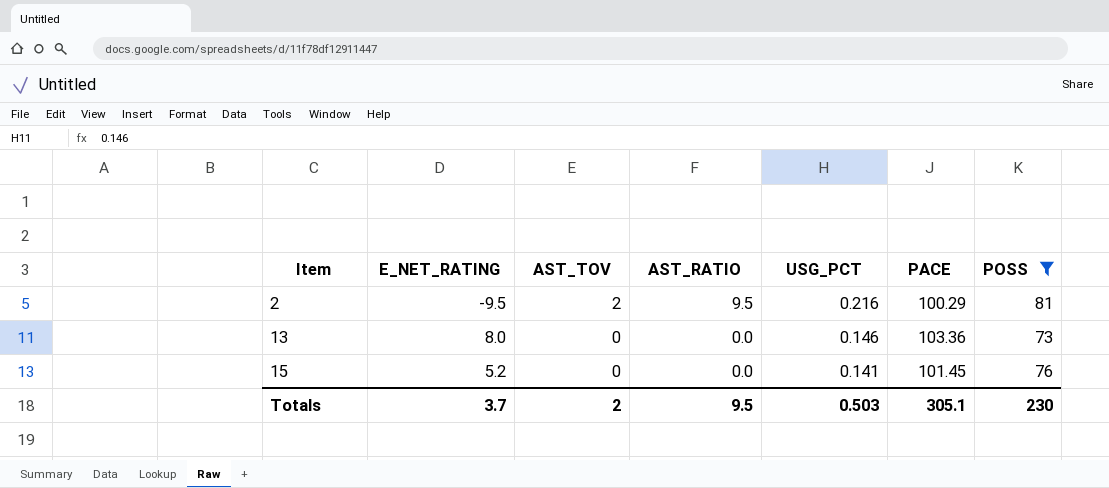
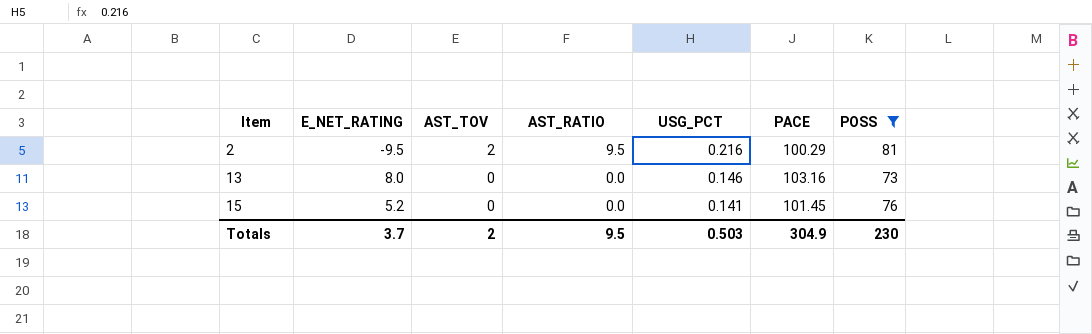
13 | PACE: 103.36 -> 103.16
Totals | PACE: 305.1 -> 304.9

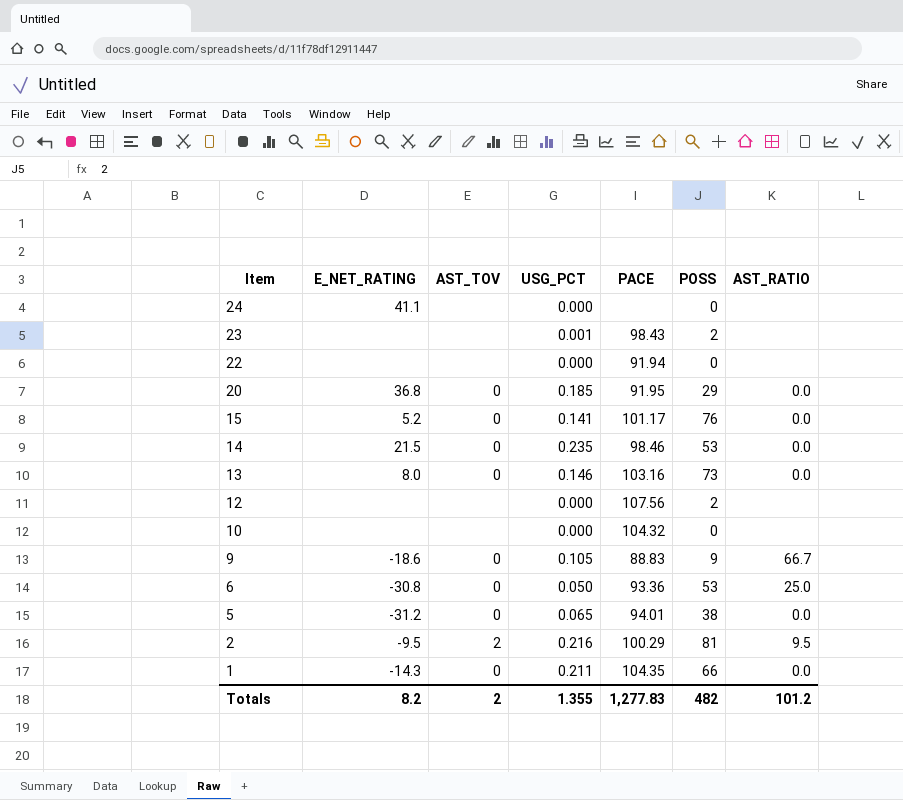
filter: POSS >= 73 -> none
row order: Item ascending -> Item descending
column AST_RATIO | position: 4 -> 7
15 | PACE: 101.45 -> 101.17
Totals | E_NET_RATING: 3.7 -> 8.2
Totals | USG_PCT: 0.503 -> 1.355
Totals | PACE: 304.9 -> 1,277.83
Totals | POSS: 230 -> 482
Totals | AST_RATIO: 9.5 -> 101.2

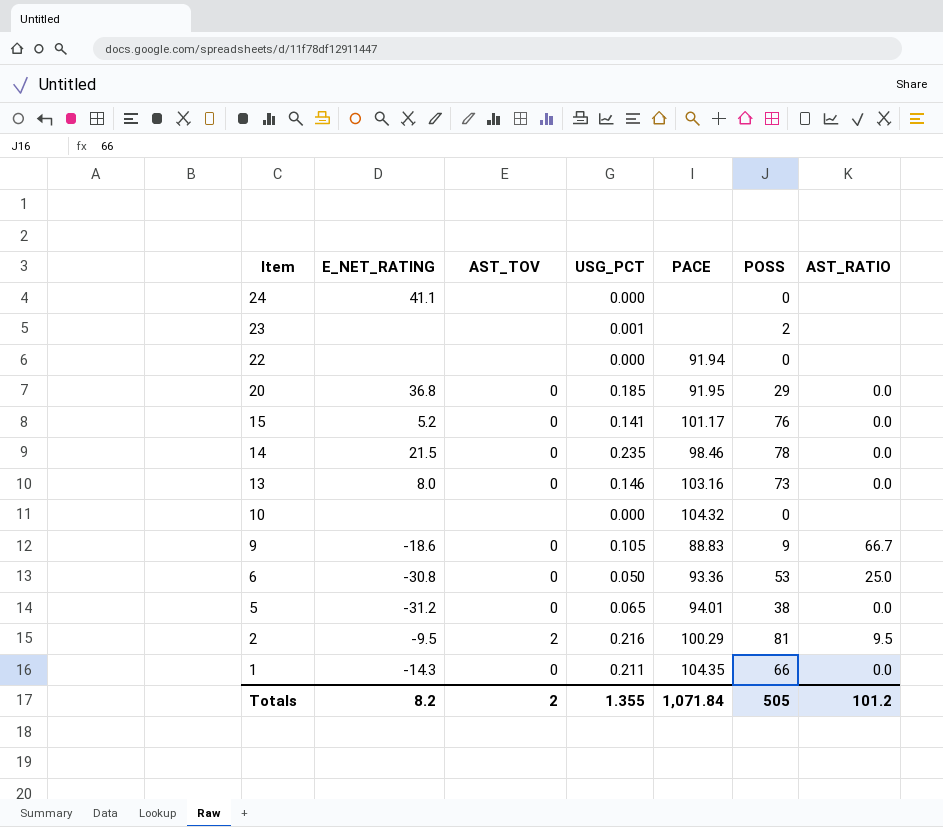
row 12: none | none | 0.000 | 107.56 | 2 | none -> none
23 | PACE: 98.43 -> none
14 | POSS: 53 -> 78
Totals | PACE: 1,277.83 -> 1,071.84
Totals | POSS: 482 -> 505

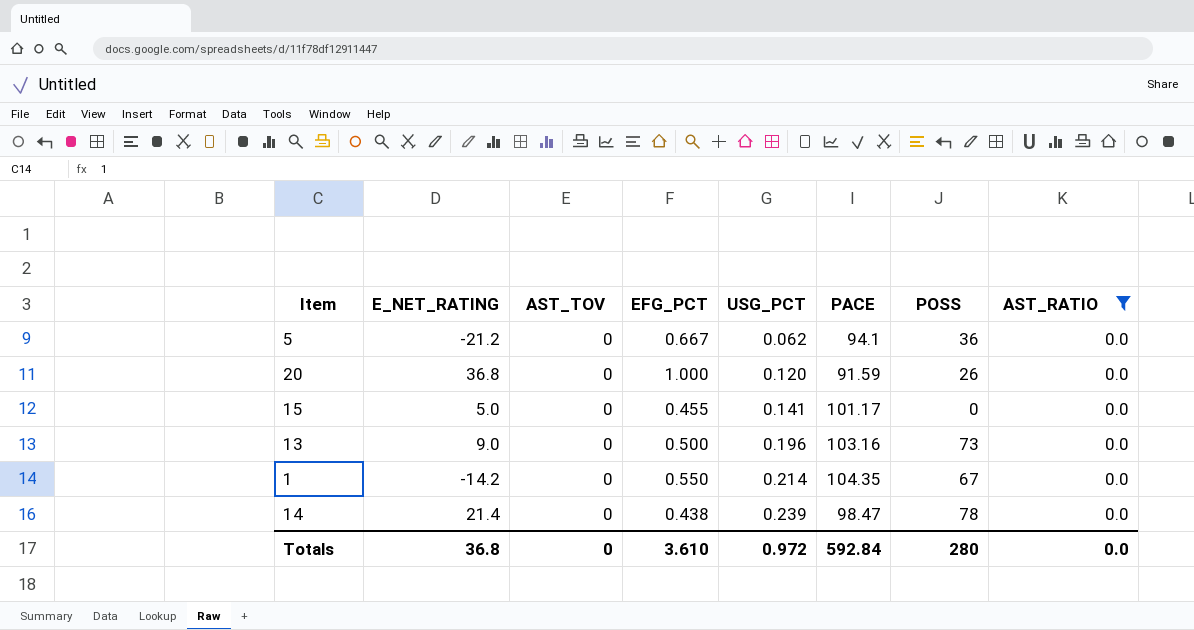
filter: none -> AST_RATIO = 0.0
row order: Item descending -> USG_PCT ascending
column EFG_PCT | position: none -> 4
5 | E_NET_RATING: -31.2 -> -21.2
5 | USG_PCT: 0.065 -> 0.062
5 | PACE: 94.01 -> 94.1
5 | POSS: 38 -> 36
20 | USG_PCT: 0.185 -> 0.120
20 | PACE: 91.95 -> 91.59
20 | POSS: 29 -> 26
15 | E_NET_RATING: 5.2 -> 5.0
15 | POSS: 76 -> 0
13 | E_NET_RATING: 8.0 -> 9.0
13 | USG_PCT: 0.146 -> 0.196
1 | E_NET_RATING: -14.3 -> -14.2
1 | USG_PCT: 0.211 -> 0.214
1 | POSS: 66 -> 67
14 | E_NET_RATING: 21.5 -> 21.4
14 | USG_PCT: 0.235 -> 0.239
14 | PACE: 98.46 -> 98.47
Totals | E_NET_RATING: 8.2 -> 36.8
Totals | AST_TOV: 2 -> 0
Totals | USG_PCT: 1.355 -> 0.972
Totals | PACE: 1,071.84 -> 592.84
Totals | POSS: 505 -> 280
Totals | AST_RATIO: 101.2 -> 0.0

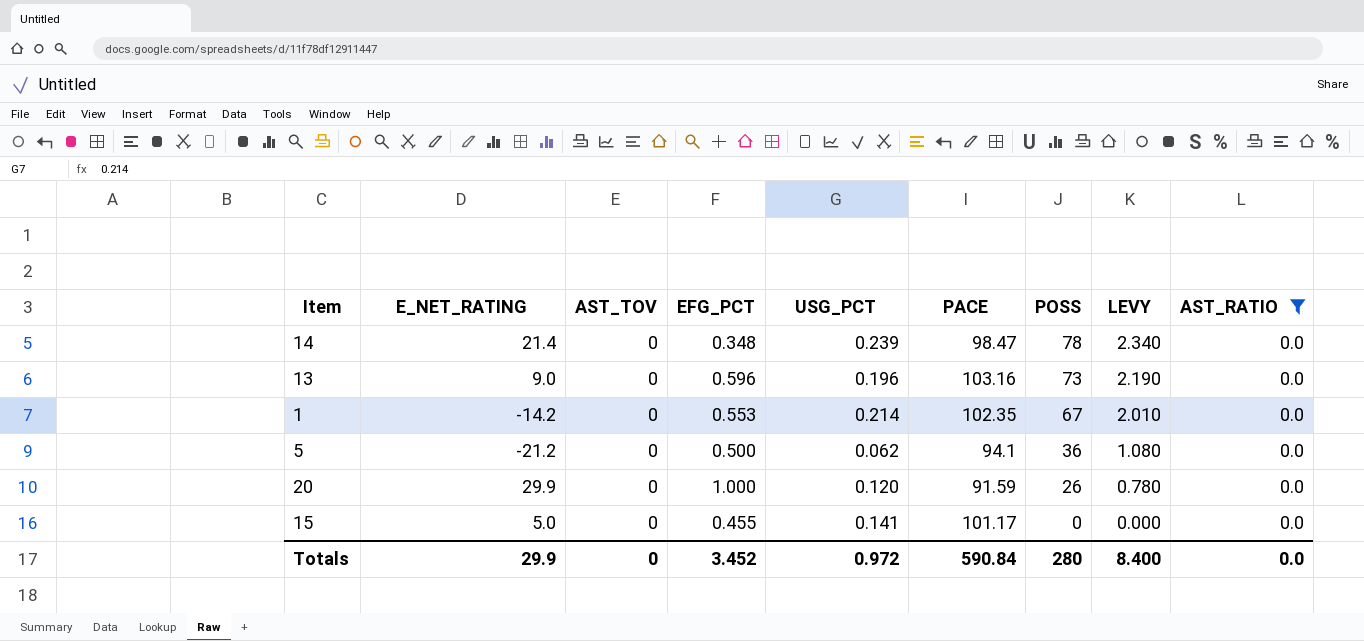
row order: USG_PCT ascending -> POSS descending
column LEVY | formula: none -> [POSS] * 0.03
14 | EFG_PCT: 0.438 -> 0.348
13 | EFG_PCT: 0.500 -> 0.596
1 | EFG_PCT: 0.550 -> 0.553
1 | PACE: 104.35 -> 102.35
5 | EFG_PCT: 0.667 -> 0.500
20 | E_NET_RATING: 36.8 -> 29.9
Totals | E_NET_RATING: 36.8 -> 29.9
Totals | EFG_PCT: 3.610 -> 3.452
Totals | PACE: 592.84 -> 590.84

